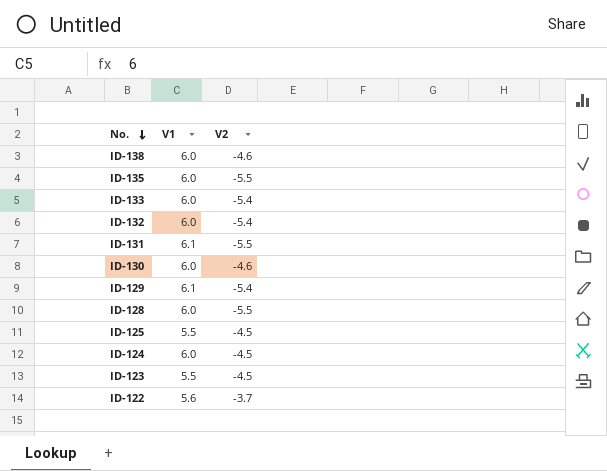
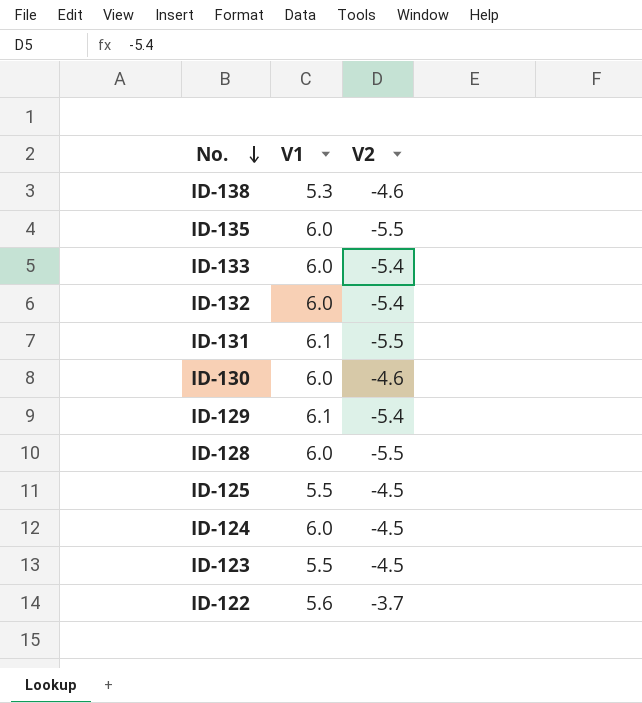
ID-138 | V1: 6.0 -> 5.3

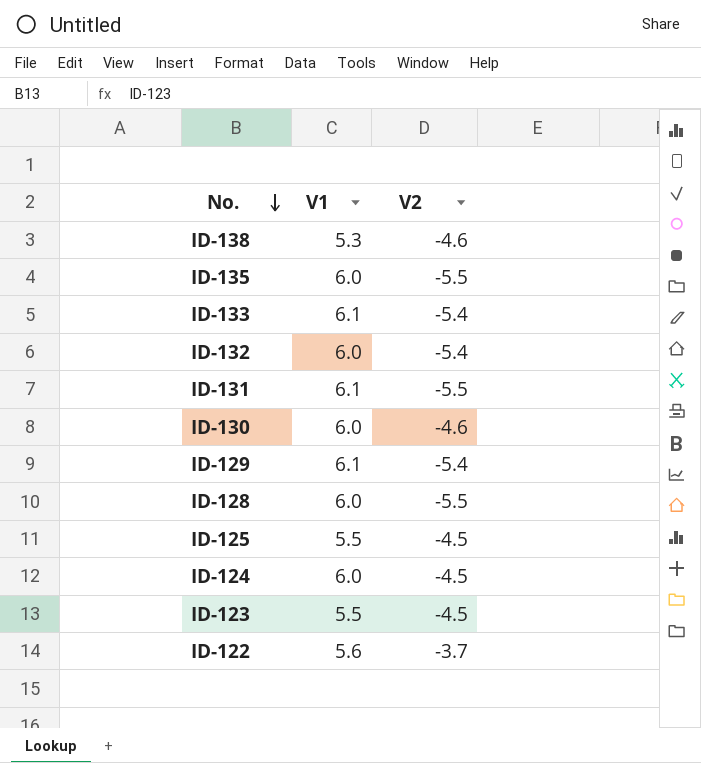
ID-133 | V1: 6.0 -> 6.1

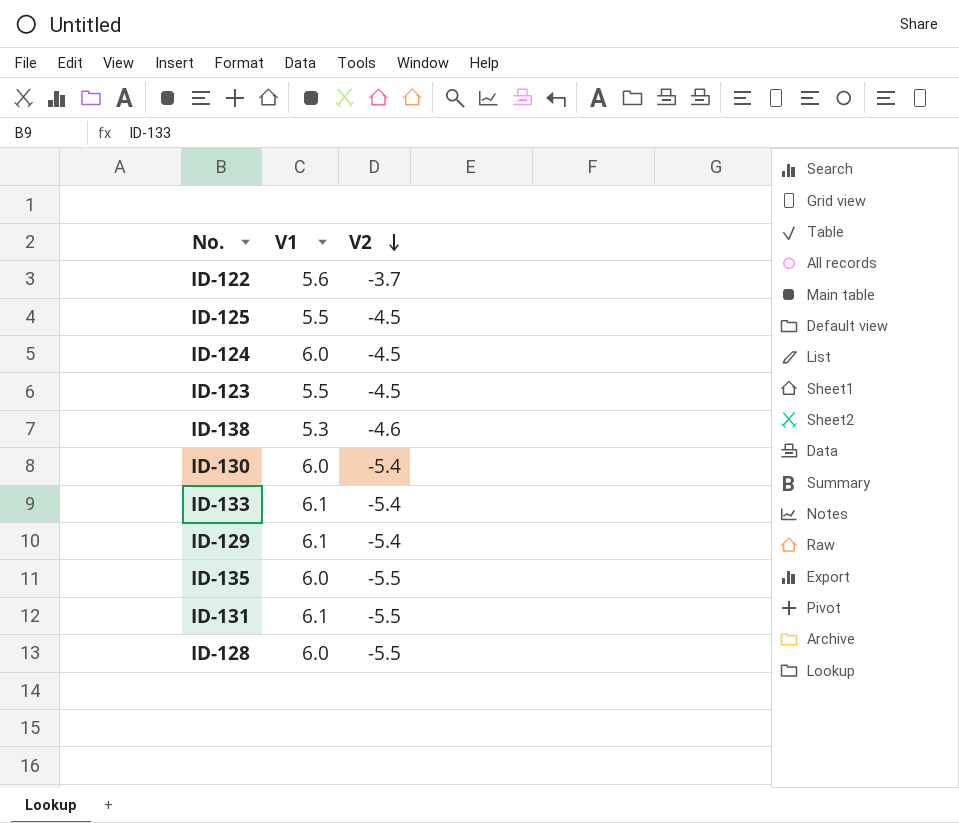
row order: No. descending -> V2 descending
row ID-132: 6.0 | -5.4 -> none
ID-130 | V2: -4.6 -> -5.4

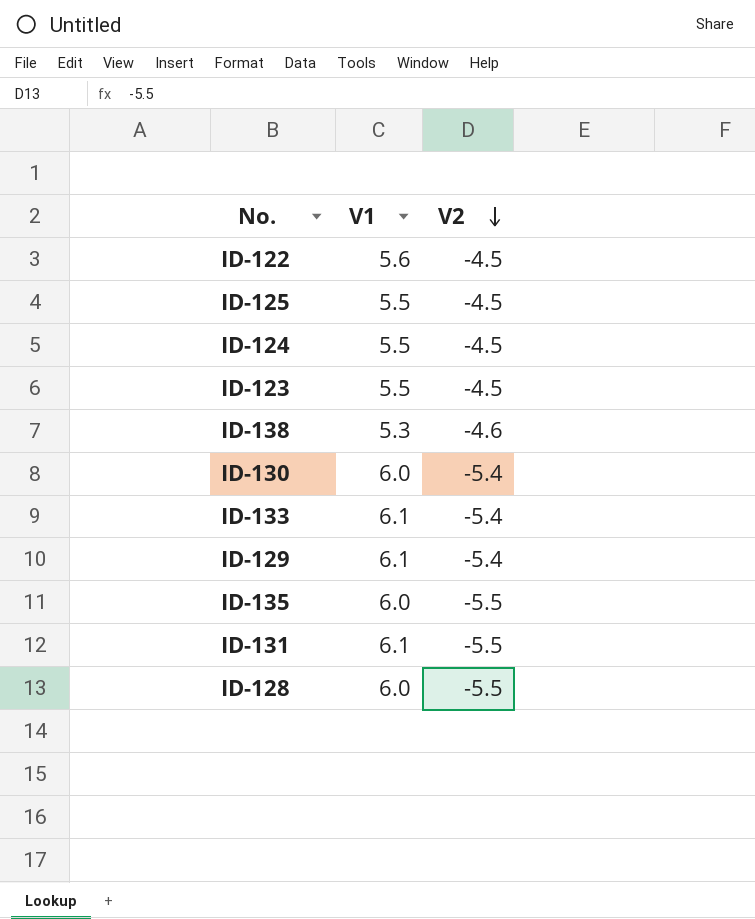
ID-122 | V2: -3.7 -> -4.5
ID-124 | V1: 6.0 -> 5.5

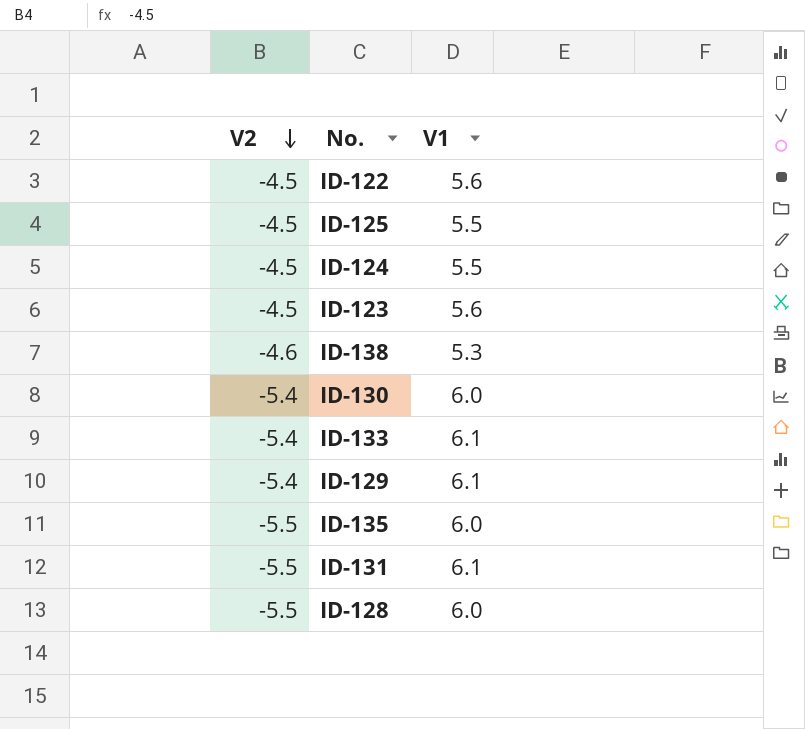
column V2 | position: 3 -> 1
ID-123 | V1: 5.5 -> 5.6

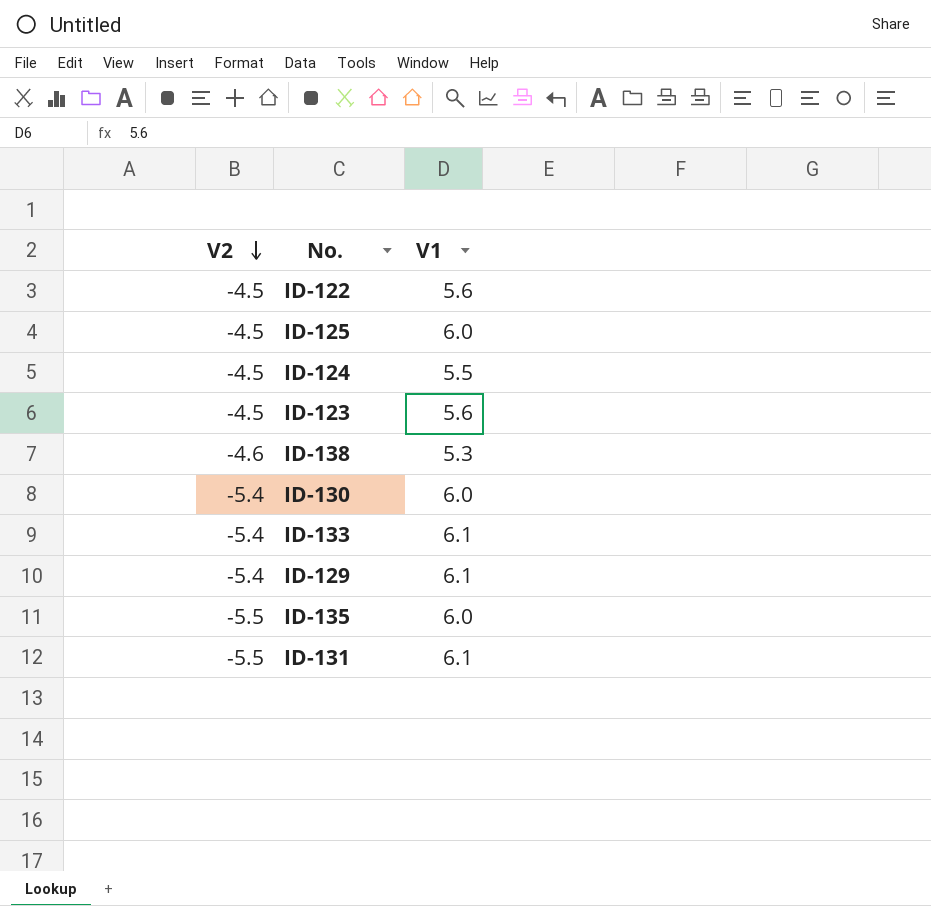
row ID-128: -5.5 | 6.0 -> none
ID-125 | V1: 5.5 -> 6.0

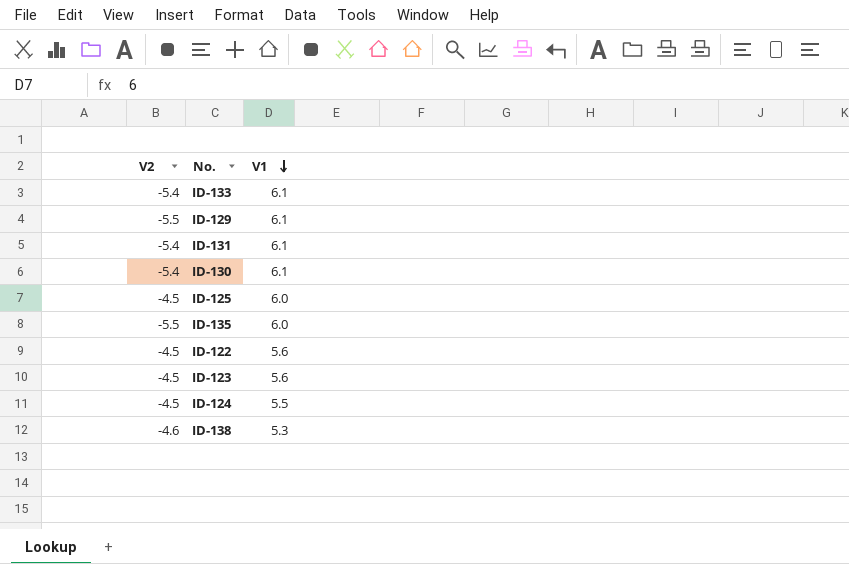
row order: V2 descending -> V1 descending
ID-129 | V2: -5.4 -> -5.5
ID-131 | V2: -5.5 -> -5.4
ID-130 | V1: 6.0 -> 6.1

